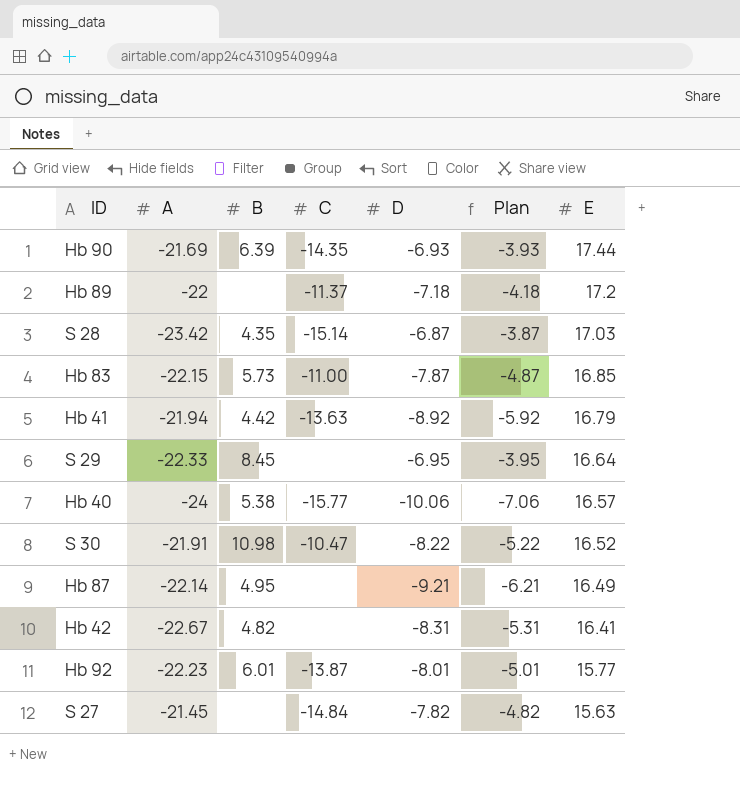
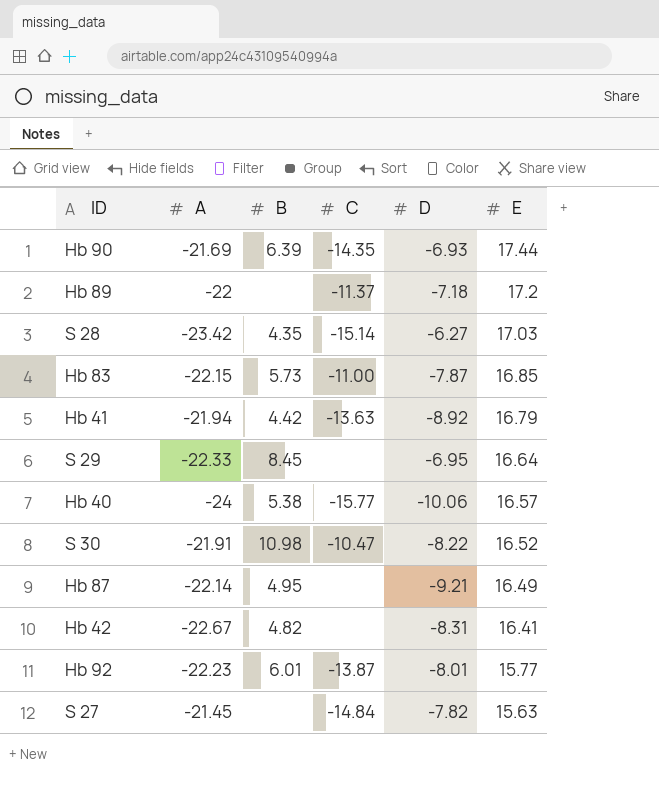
column Plan | formula: [D] + 3 -> none
S 28 | D: -6.87 -> -6.27

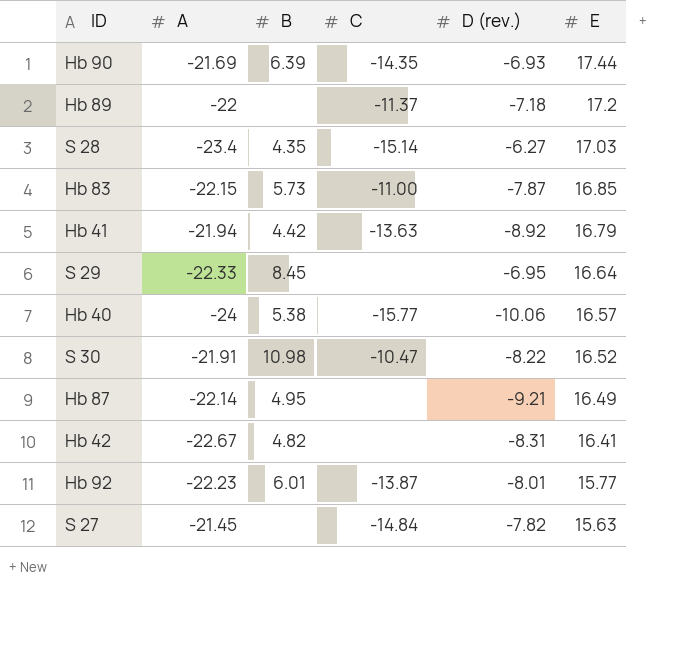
column name: D -> D (rev.)
S 28 | A: -23.42 -> -23.4

